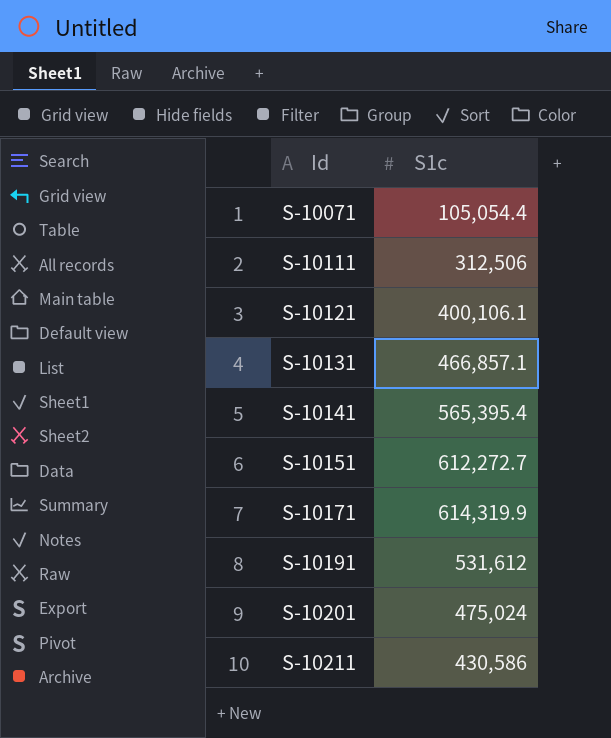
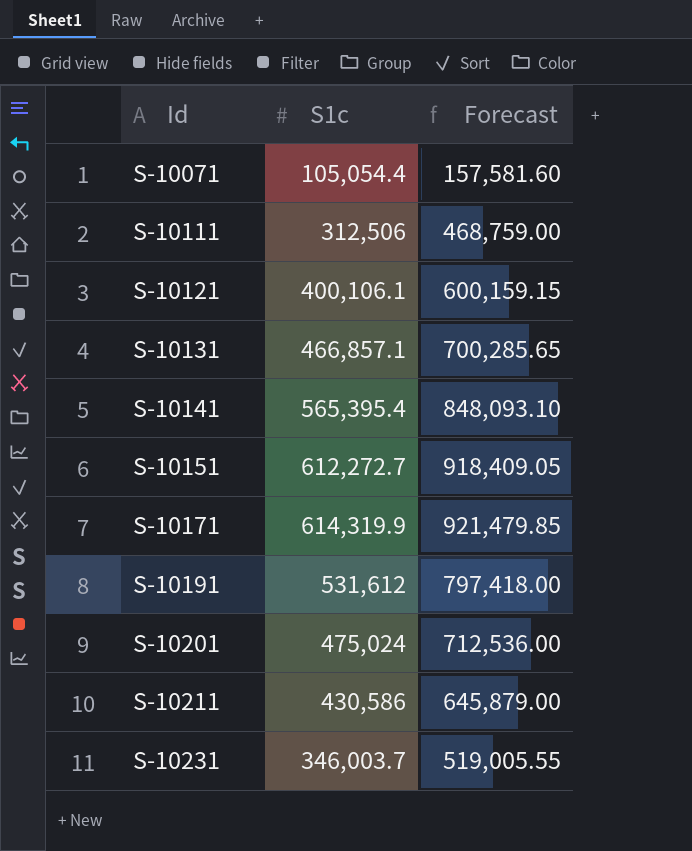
column Forecast | formula: none -> [S1c] * 1.5
row S-10231: none -> 346,003.7 | 519,005.55

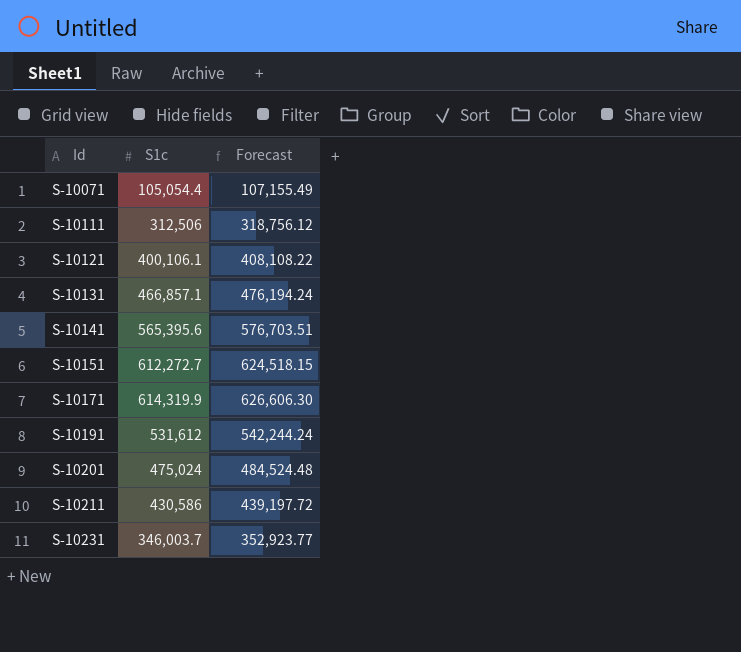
column Forecast | formula: [S1c] * 1.5 -> [S1c] * 1.02
S-10141 | S1c: 565,395.4 -> 565,395.6

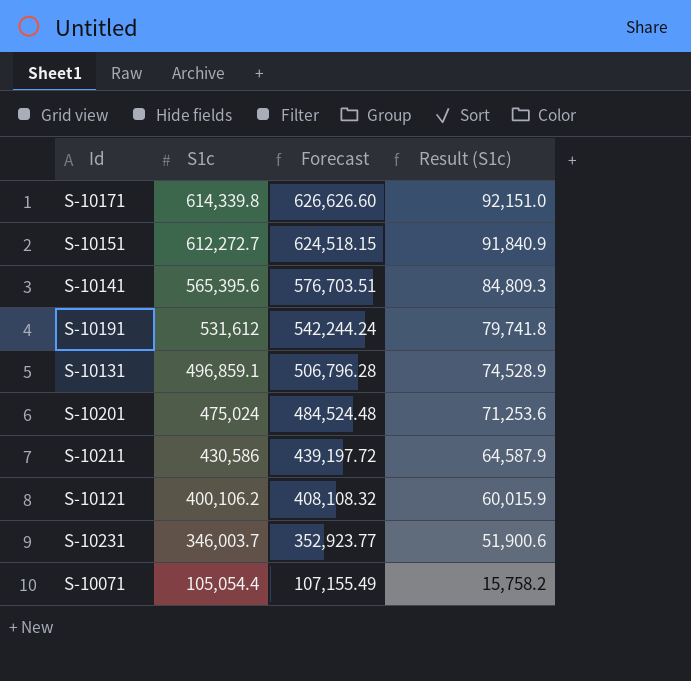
row order: Id ascending -> S1c descending
column Result (S1c) | formula: none -> [S1c] * 0.15
row S-10111: 312,506 | 318,756.12 -> none
S-10171 | S1c: 614,319.9 -> 614,339.8
S-10171 | Forecast: 626,606.30 -> 626,626.60
S-10131 | S1c: 466,857.1 -> 496,859.1
S-10131 | Forecast: 476,194.24 -> 506,796.28
S-10121 | S1c: 400,106.1 -> 400,106.2
S-10121 | Forecast: 408,108.22 -> 408,108.32

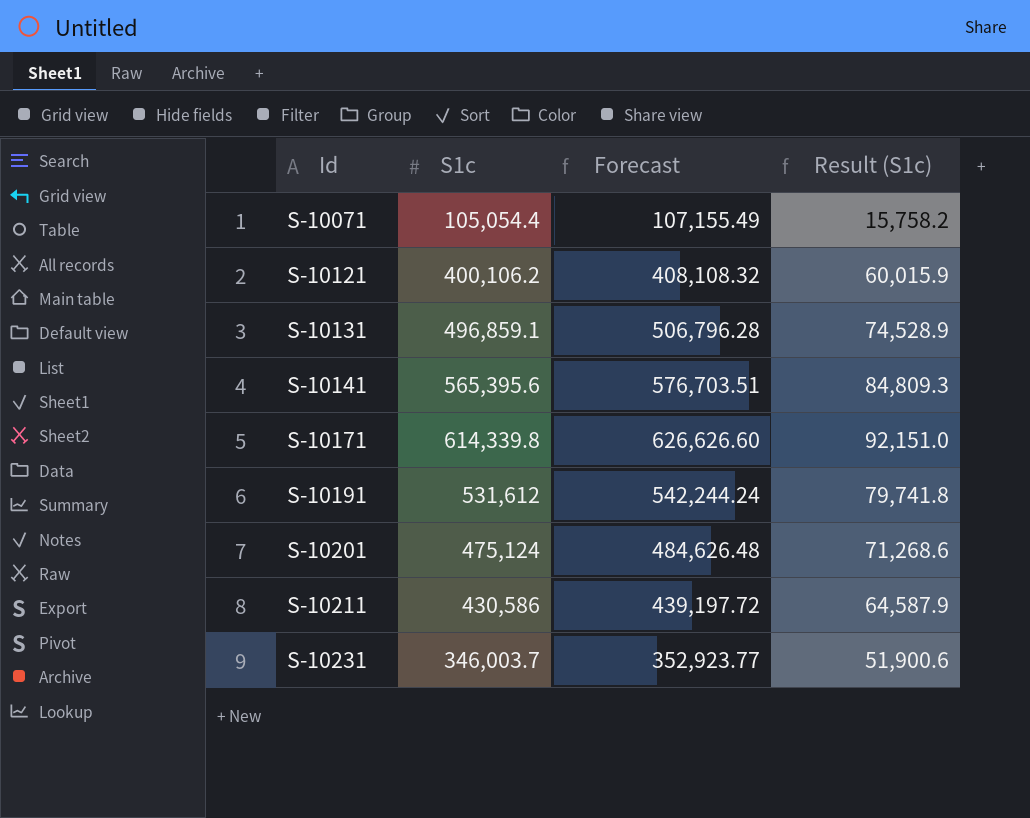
row order: S1c descending -> Id ascending
row S-10151: 612,272.7 | 624,518.15 | 91,840.9 -> none
S-10201 | S1c: 475,024 -> 475,124
S-10201 | Forecast: 484,524.48 -> 484,626.48
S-10201 | Result (S1c): 71,253.6 -> 71,268.6

